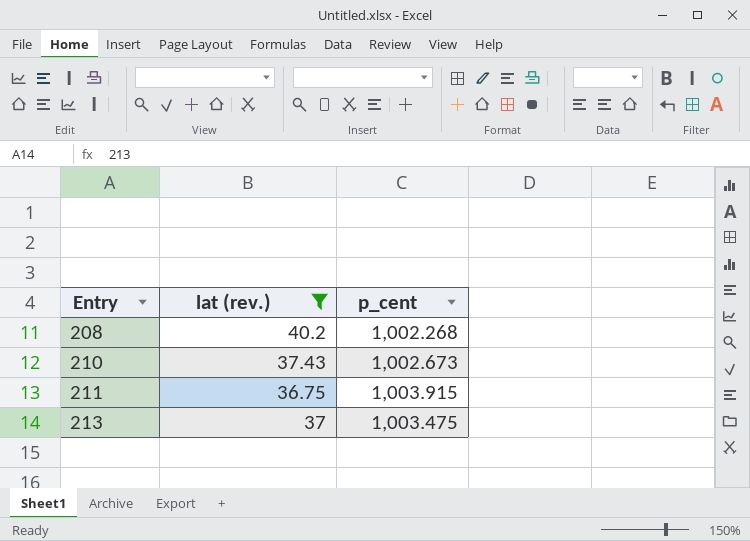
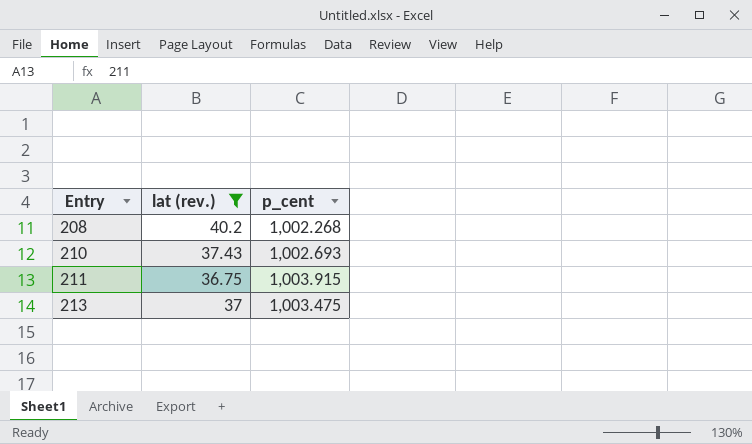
210 | p_cent: 1,002.673 -> 1,002.693

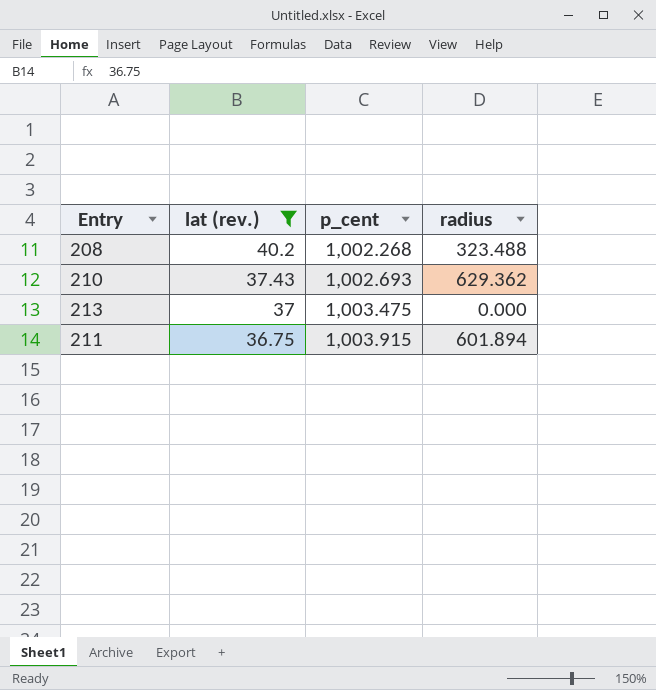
row order: Entry ascending -> lat (rev.) descending
column radius | position: none -> 4

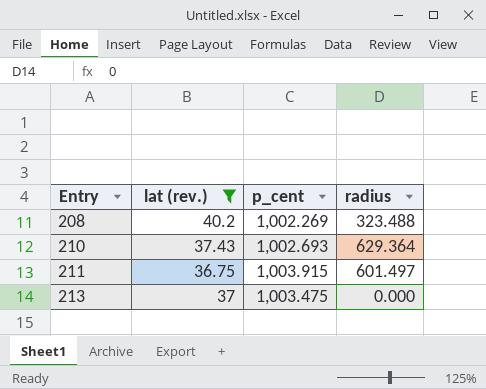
row order: lat (rev.) descending -> Entry ascending
208 | p_cent: 1,002.268 -> 1,002.269
210 | radius: 629.362 -> 629.364
211 | radius: 601.894 -> 601.497

